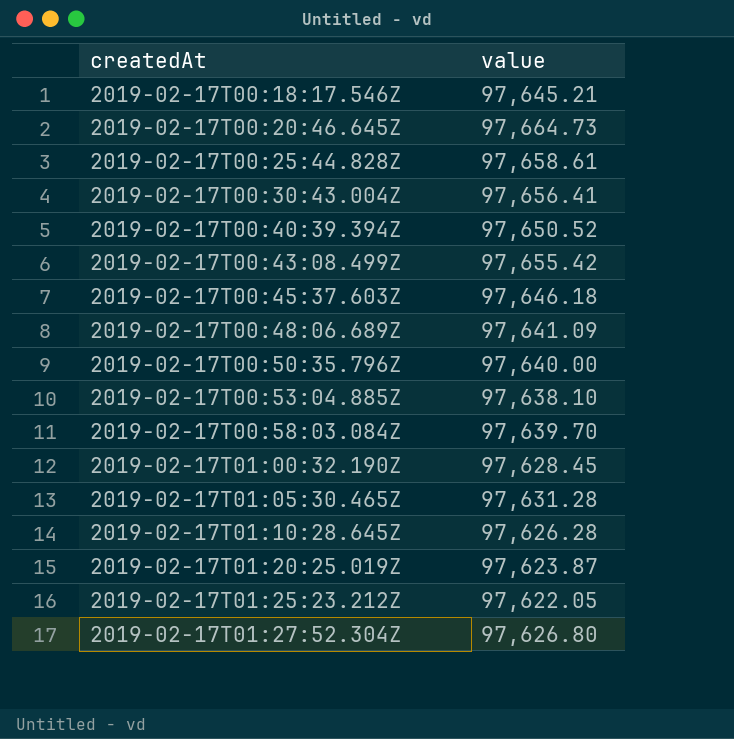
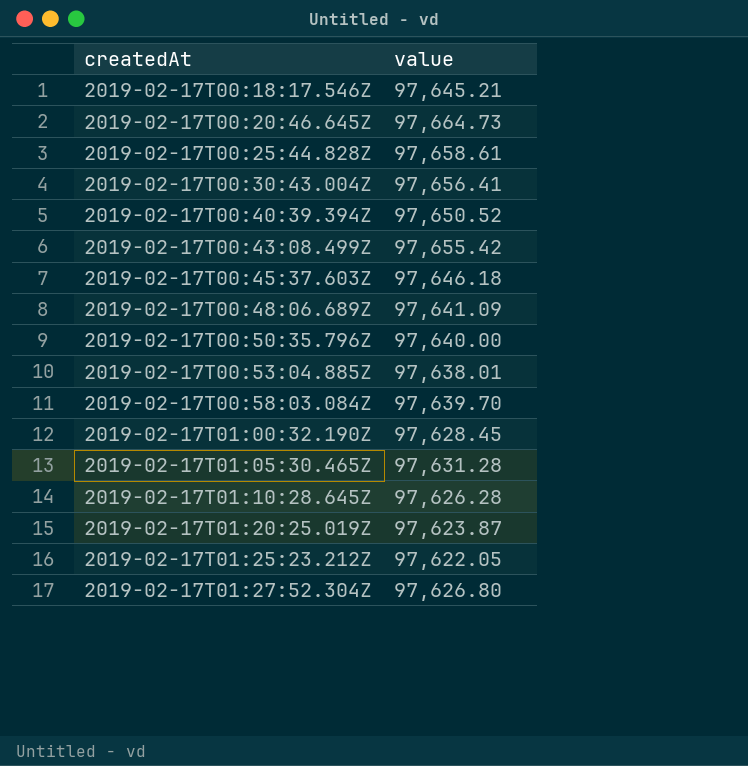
2019-02-17T00:53:04.885Z | value: 97,638.10 -> 97,638.01

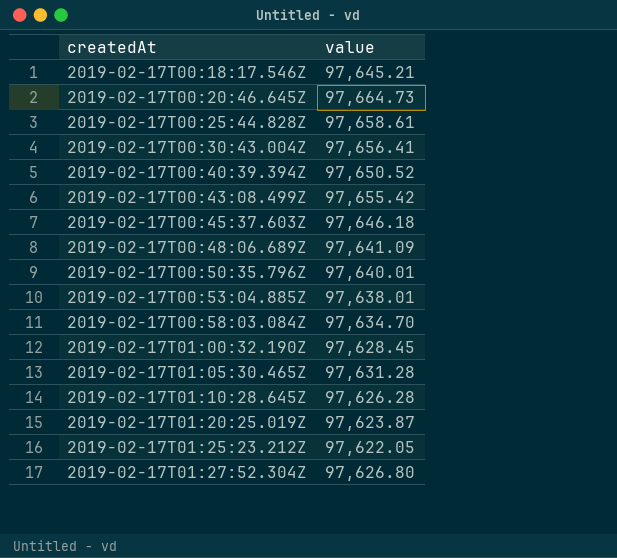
2019-02-17T00:50:35.796Z | value: 97,640.00 -> 97,640.01
2019-02-17T00:58:03.084Z | value: 97,639.70 -> 97,634.70

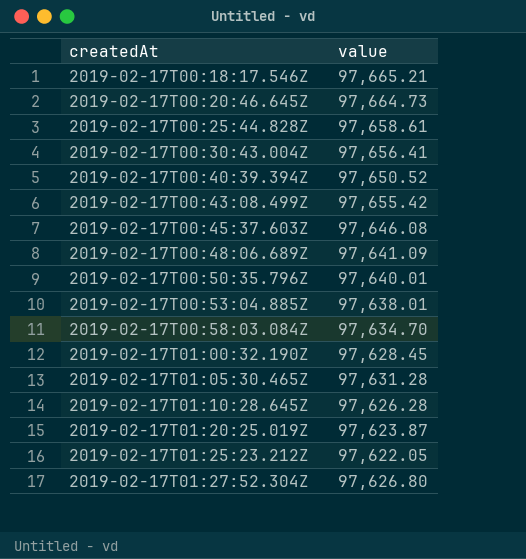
2019-02-17T00:18:17.546Z | value: 97,645.21 -> 97,665.21
2019-02-17T00:45:37.603Z | value: 97,646.18 -> 97,646.08

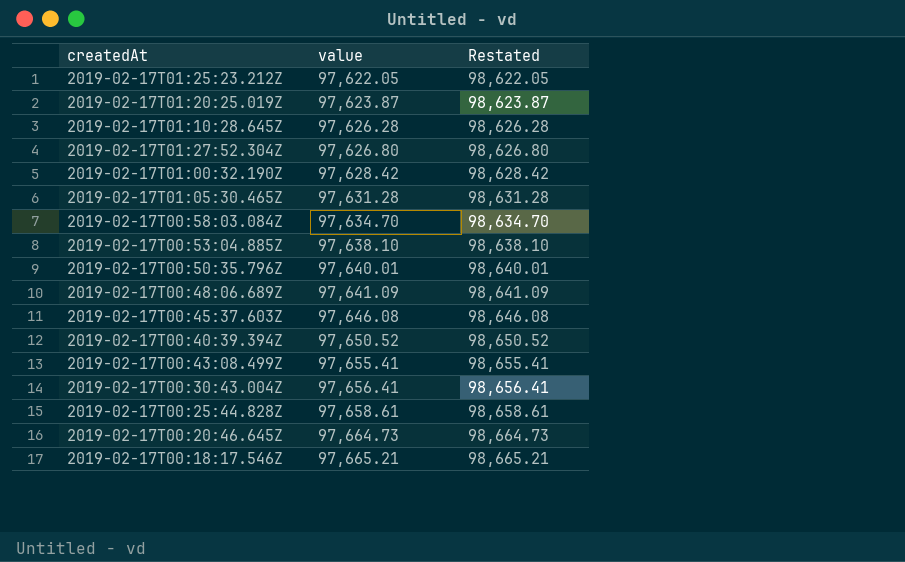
row order: createdAt ascending -> value ascending
column Restated | formula: none -> [value] + 1000
2019-02-17T01:00:32.190Z | value: 97,628.45 -> 97,628.42
2019-02-17T00:53:04.885Z | value: 97,638.01 -> 97,638.10
2019-02-17T00:43:08.499Z | value: 97,655.42 -> 97,655.41

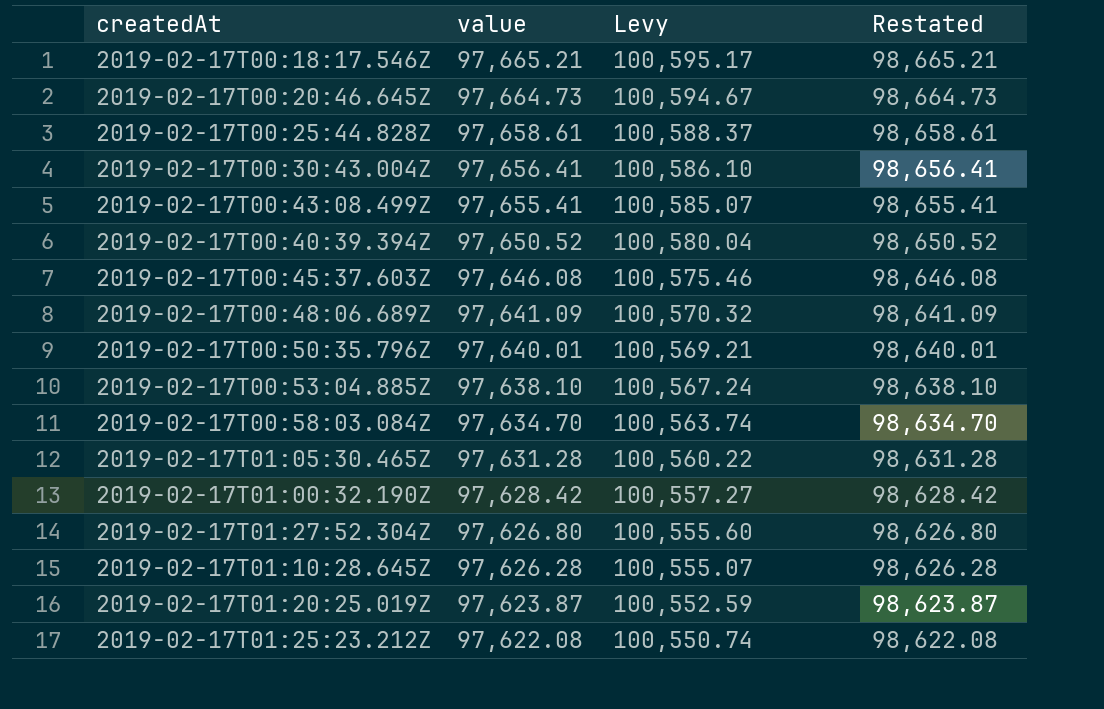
row order: value ascending -> value descending
column Levy | formula: none -> [value] * 1.03
2019-02-17T01:25:23.212Z | value: 97,622.05 -> 97,622.08
2019-02-17T01:25:23.212Z | Restated: 98,622.05 -> 98,622.08

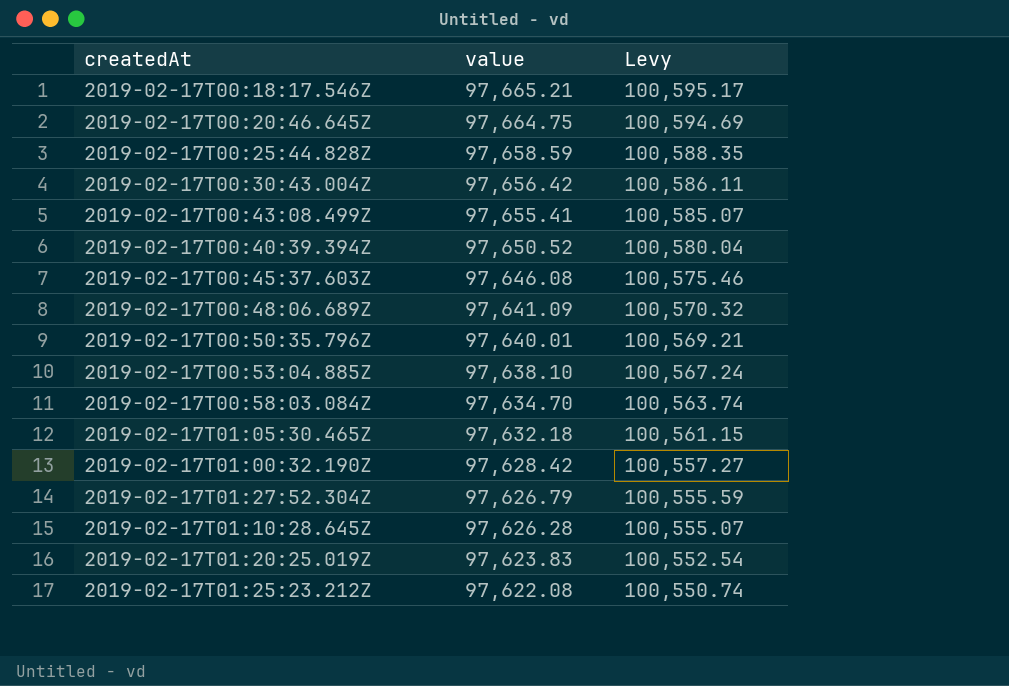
column Restated | formula: [value] + 1000 -> none
2019-02-17T00:20:46.645Z | value: 97,664.73 -> 97,664.75
2019-02-17T00:20:46.645Z | Levy: 100,594.67 -> 100,594.69
2019-02-17T00:25:44.828Z | value: 97,658.61 -> 97,658.59
2019-02-17T00:25:44.828Z | Levy: 100,588.37 -> 100,588.35
2019-02-17T00:30:43.004Z | value: 97,656.41 -> 97,656.42
2019-02-17T00:30:43.004Z | Levy: 100,586.10 -> 100,586.11
2019-02-17T01:05:30.465Z | value: 97,631.28 -> 97,632.18
2019-02-17T01:05:30.465Z | Levy: 100,560.22 -> 100,561.15
2019-02-17T01:27:52.304Z | value: 97,626.80 -> 97,626.79
2019-02-17T01:27:52.304Z | Levy: 100,555.60 -> 100,555.59
2019-02-17T01:20:25.019Z | value: 97,623.87 -> 97,623.83
2019-02-17T01:20:25.019Z | Levy: 100,552.59 -> 100,552.54

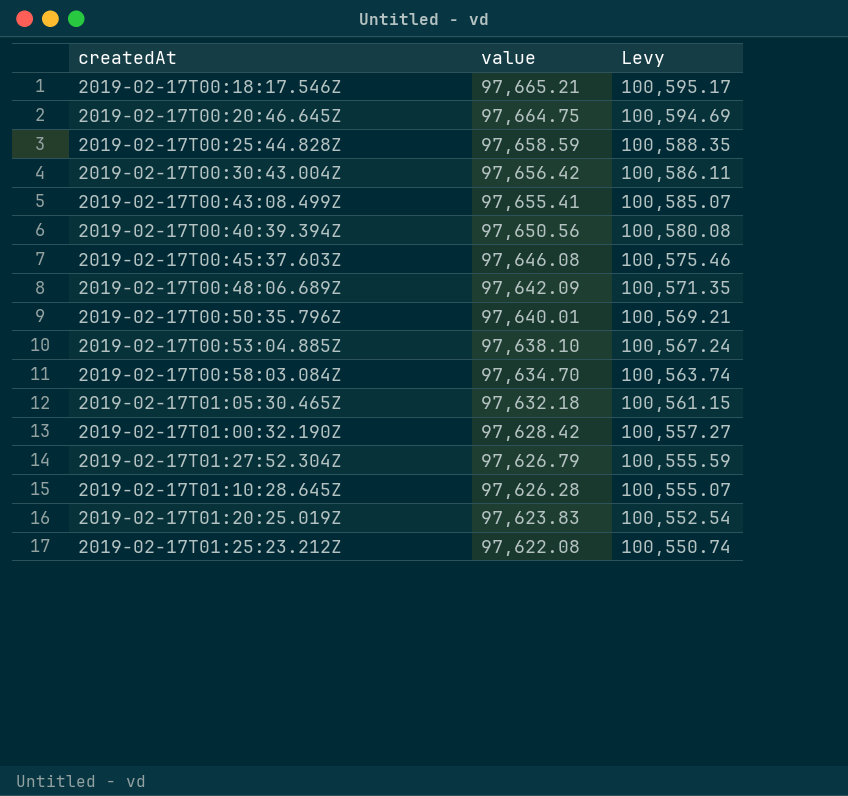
2019-02-17T00:40:39.394Z | value: 97,650.52 -> 97,650.56
2019-02-17T00:40:39.394Z | Levy: 100,580.04 -> 100,580.08
2019-02-17T00:48:06.689Z | value: 97,641.09 -> 97,642.09
2019-02-17T00:48:06.689Z | Levy: 100,570.32 -> 100,571.35

